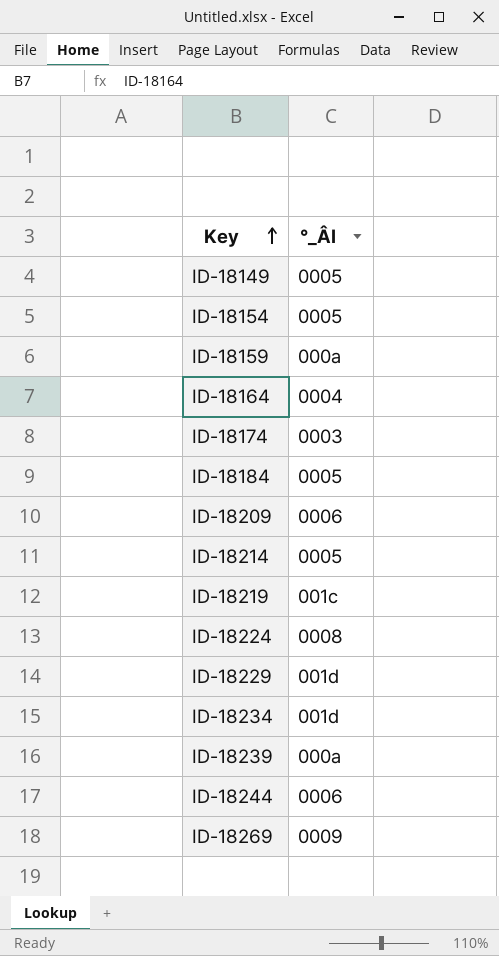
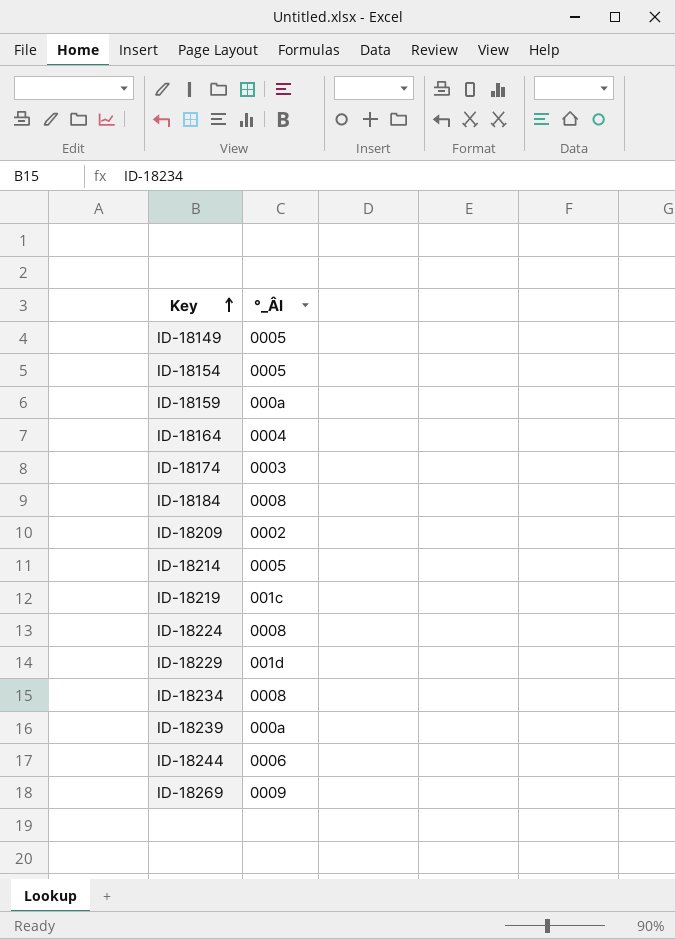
ID-18184 | °_ÂI: 0005 -> 0008
ID-18209 | °_ÂI: 0006 -> 0002
ID-18234 | °_ÂI: 001d -> 0008

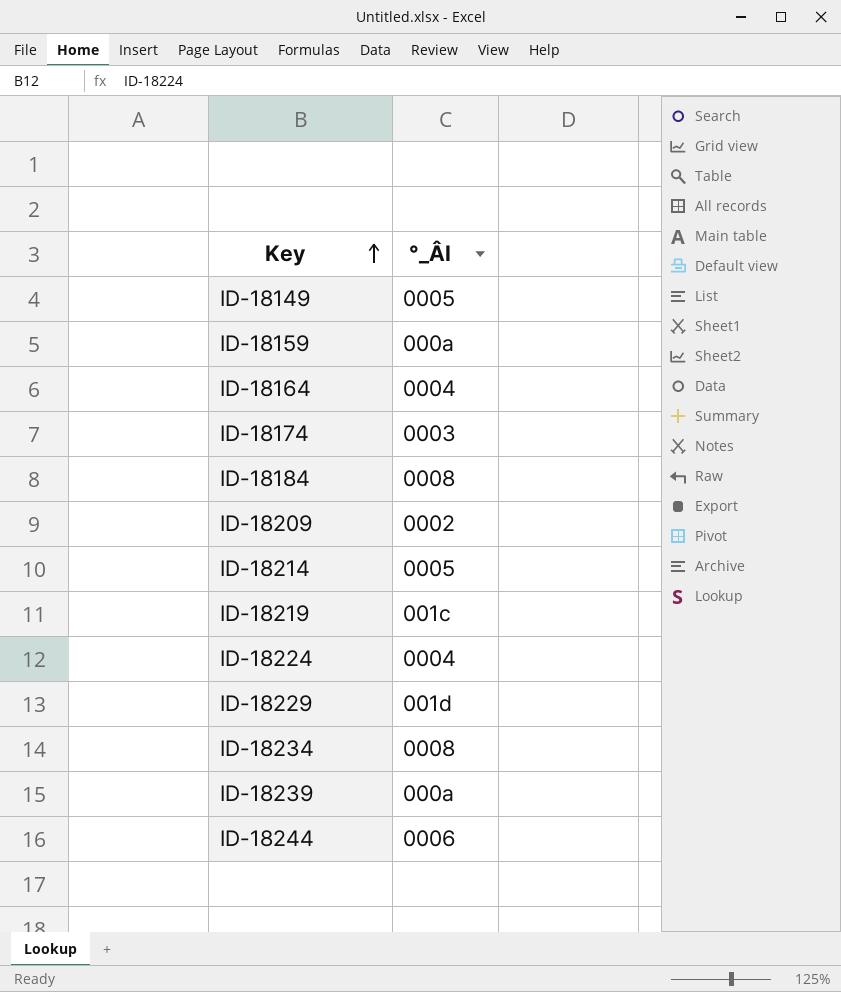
row ID-18154: 0005 -> none
row ID-18269: 0009 -> none
ID-18224 | °_ÂI: 0008 -> 0004

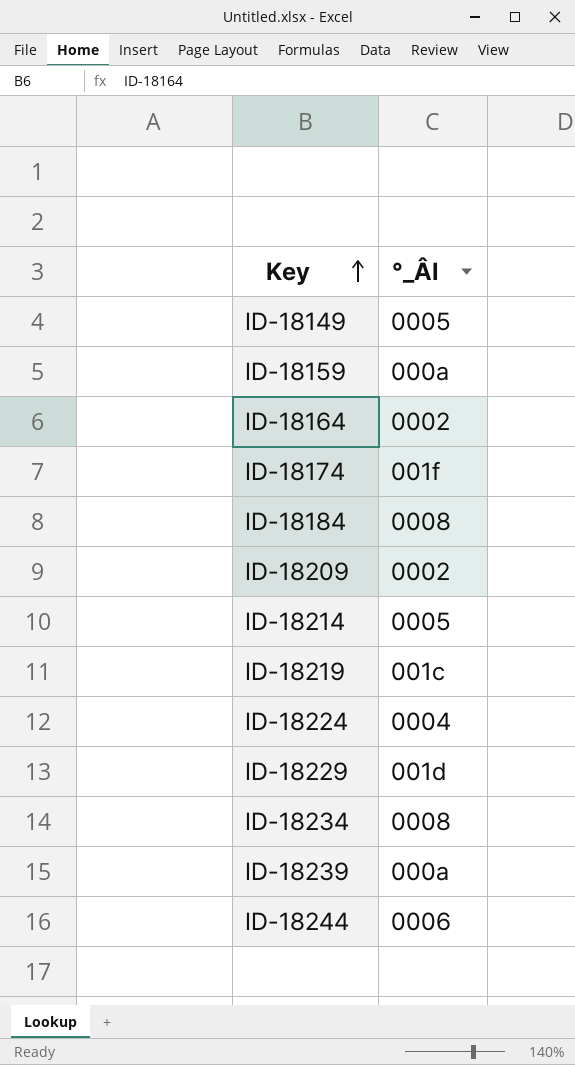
ID-18164 | °_ÂI: 0004 -> 0002
ID-18174 | °_ÂI: 0003 -> 001f

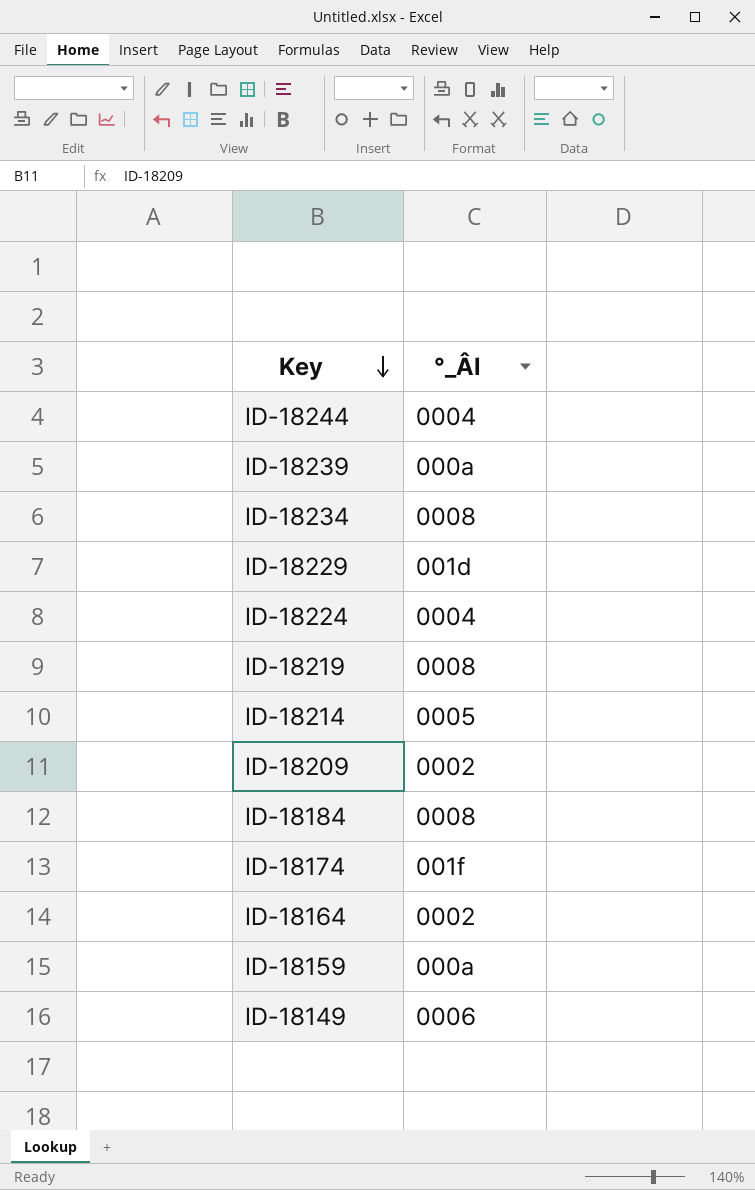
row order: Key ascending -> Key descending
ID-18244 | °_ÂI: 0006 -> 0004
ID-18219 | °_ÂI: 001c -> 0008
ID-18149 | °_ÂI: 0005 -> 0006

